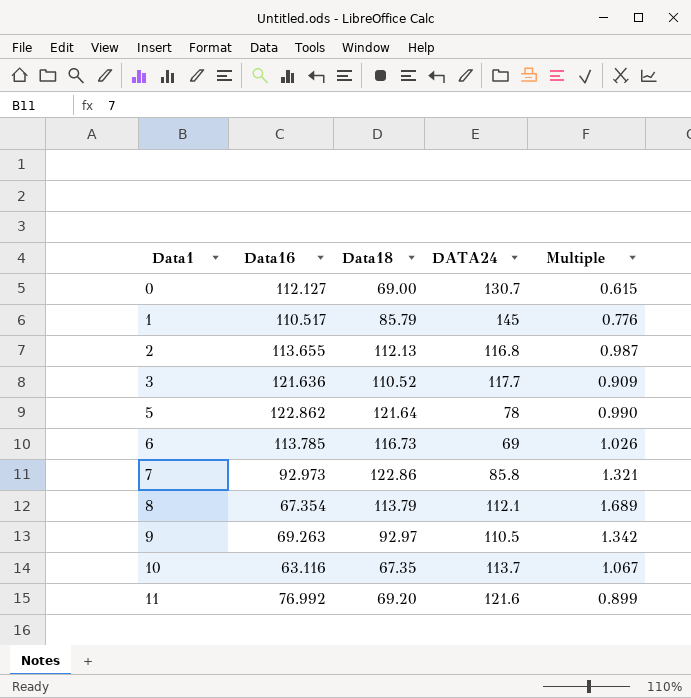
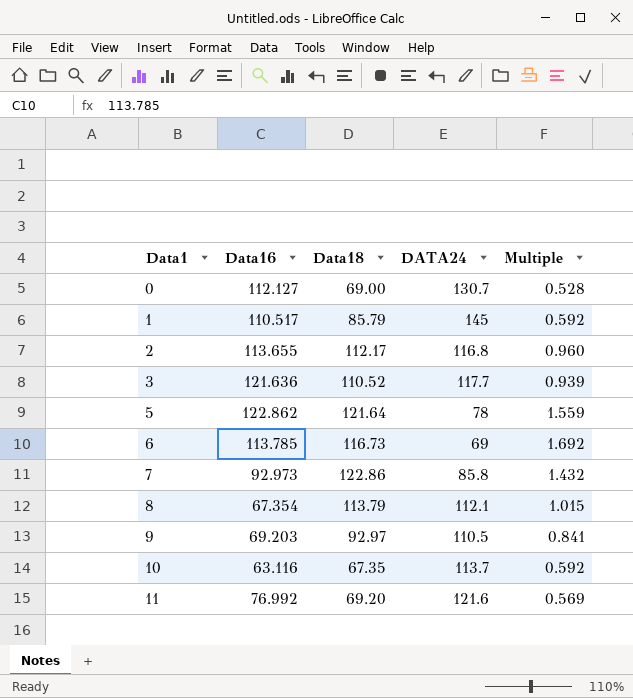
column Multiple | formula: [Data18] / [Data16] -> [Data18] / [DATA24]
2 | Data18: 112.13 -> 112.17
9 | Data16: 69.263 -> 69.203

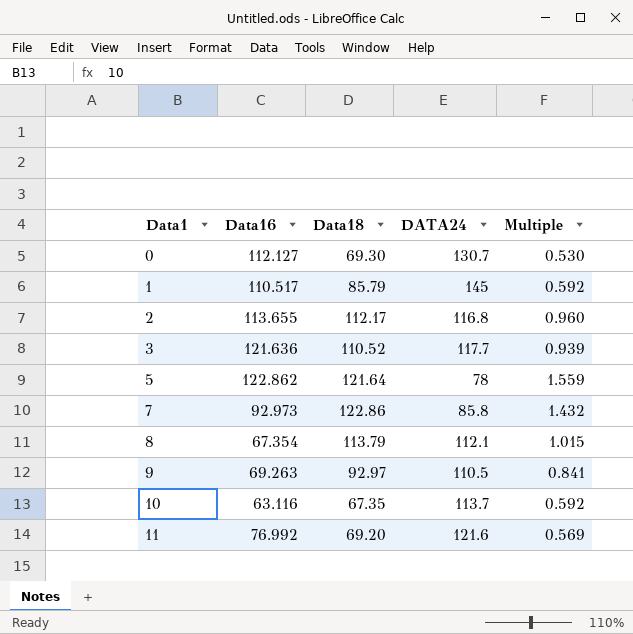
row 6: 113.785 | 116.73 | 69 | 1.692 -> none
0 | Data18: 69.00 -> 69.30
0 | Multiple: 0.528 -> 0.530
9 | Data16: 69.203 -> 69.263

